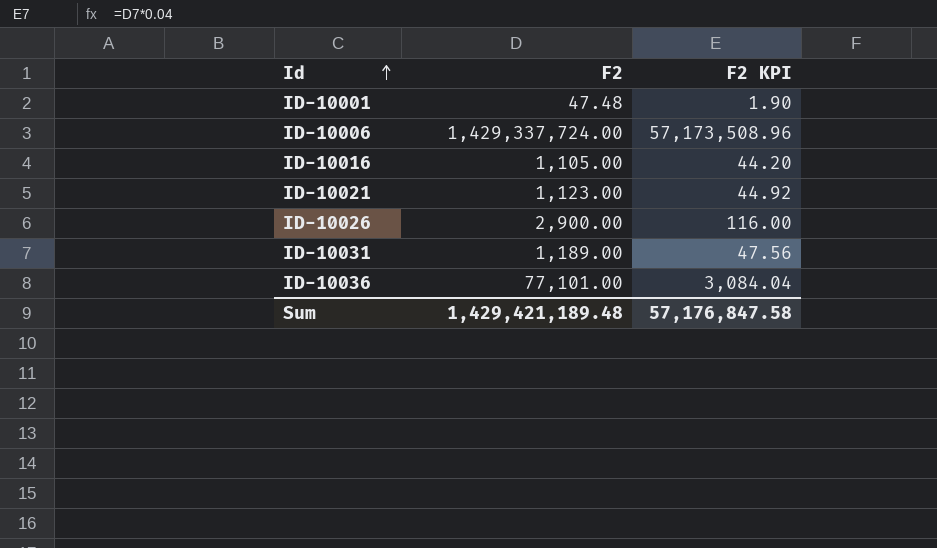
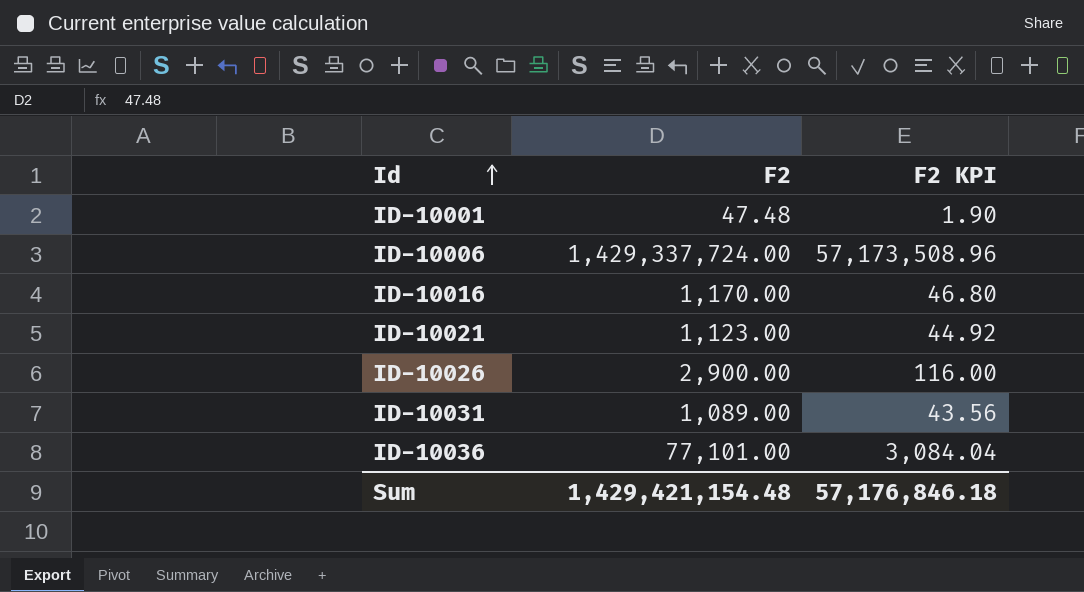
ID-10016 | F2: 1,105.00 -> 1,170.00
ID-10016 | F2 KPI: 44.20 -> 46.80
ID-10031 | F2: 1,189.00 -> 1,089.00
ID-10031 | F2 KPI: 47.56 -> 43.56
Sum | F2: 1,429,421,189.48 -> 1,429,421,154.48
Sum | F2 KPI: 57,176,847.58 -> 57,176,846.18

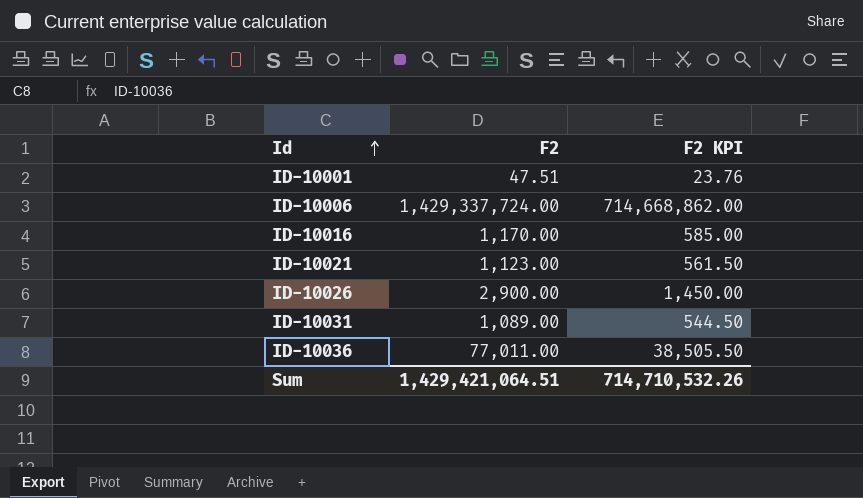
column F2 KPI | formula: [F2] * 0.04 -> [F2] * 0.5
ID-10001 | F2: 47.48 -> 47.51
ID-10036 | F2: 77,101.00 -> 77,011.00
Sum | F2: 1,429,421,154.48 -> 1,429,421,064.51
Sum | F2 KPI: 57,176,846.18 -> 714,710,532.26

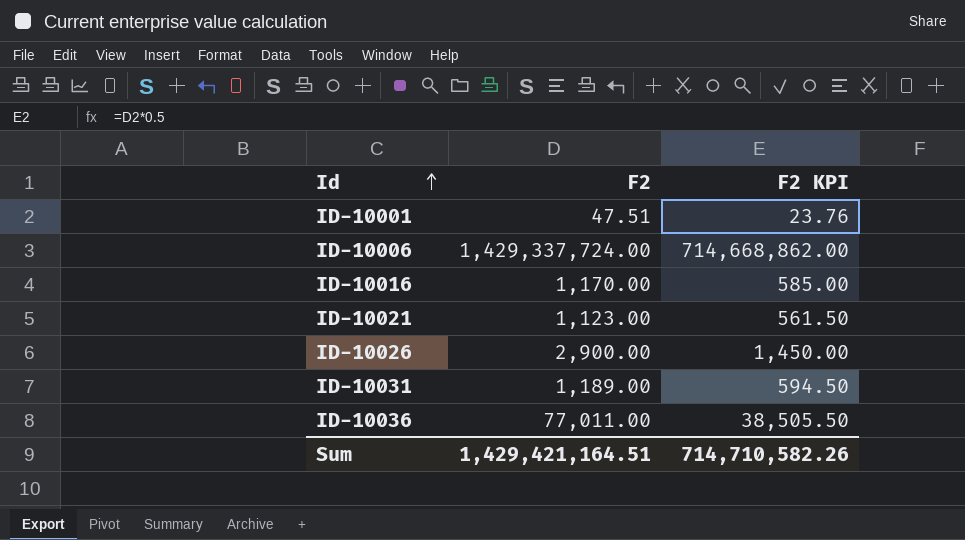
ID-10031 | F2: 1,089.00 -> 1,189.00
ID-10031 | F2 KPI: 544.50 -> 594.50
Sum | F2: 1,429,421,064.51 -> 1,429,421,164.51
Sum | F2 KPI: 714,710,532.26 -> 714,710,582.26

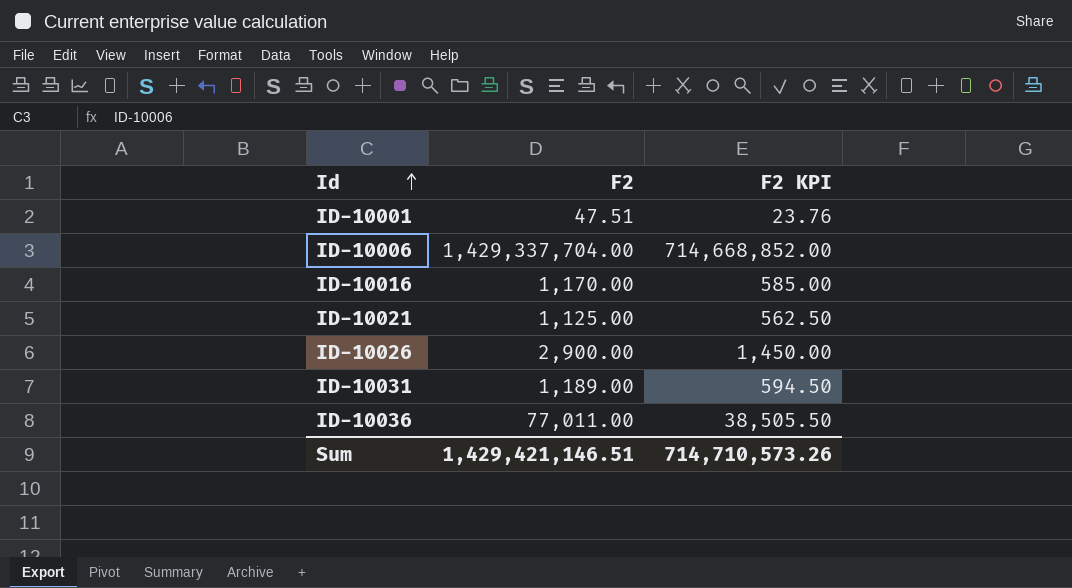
ID-10006 | F2: 1,429,337,724.00 -> 1,429,337,704.00
ID-10006 | F2 KPI: 714,668,862.00 -> 714,668,852.00
ID-10021 | F2: 1,123.00 -> 1,125.00
ID-10021 | F2 KPI: 561.50 -> 562.50
Sum | F2: 1,429,421,164.51 -> 1,429,421,146.51
Sum | F2 KPI: 714,710,582.26 -> 714,710,573.26

